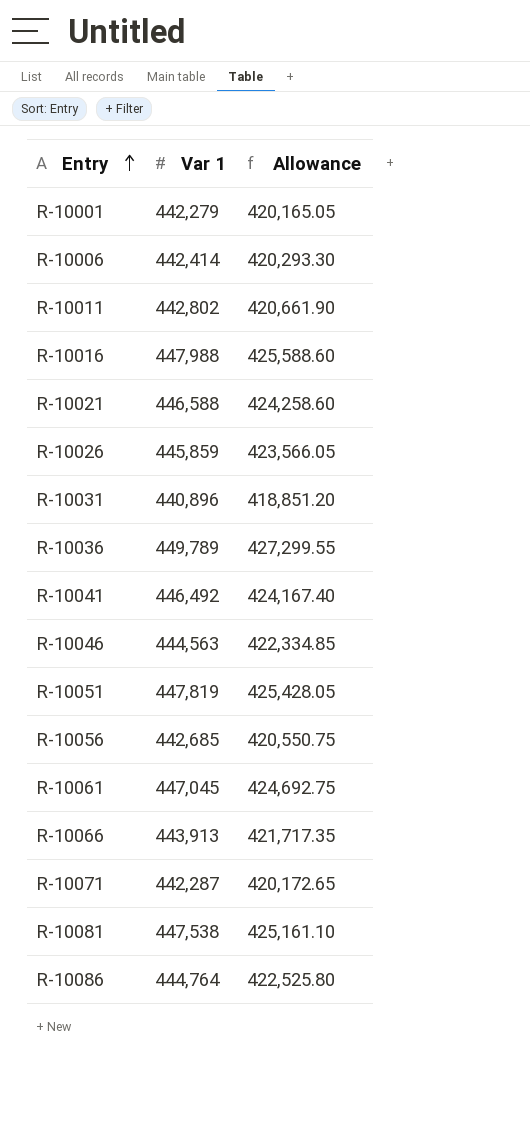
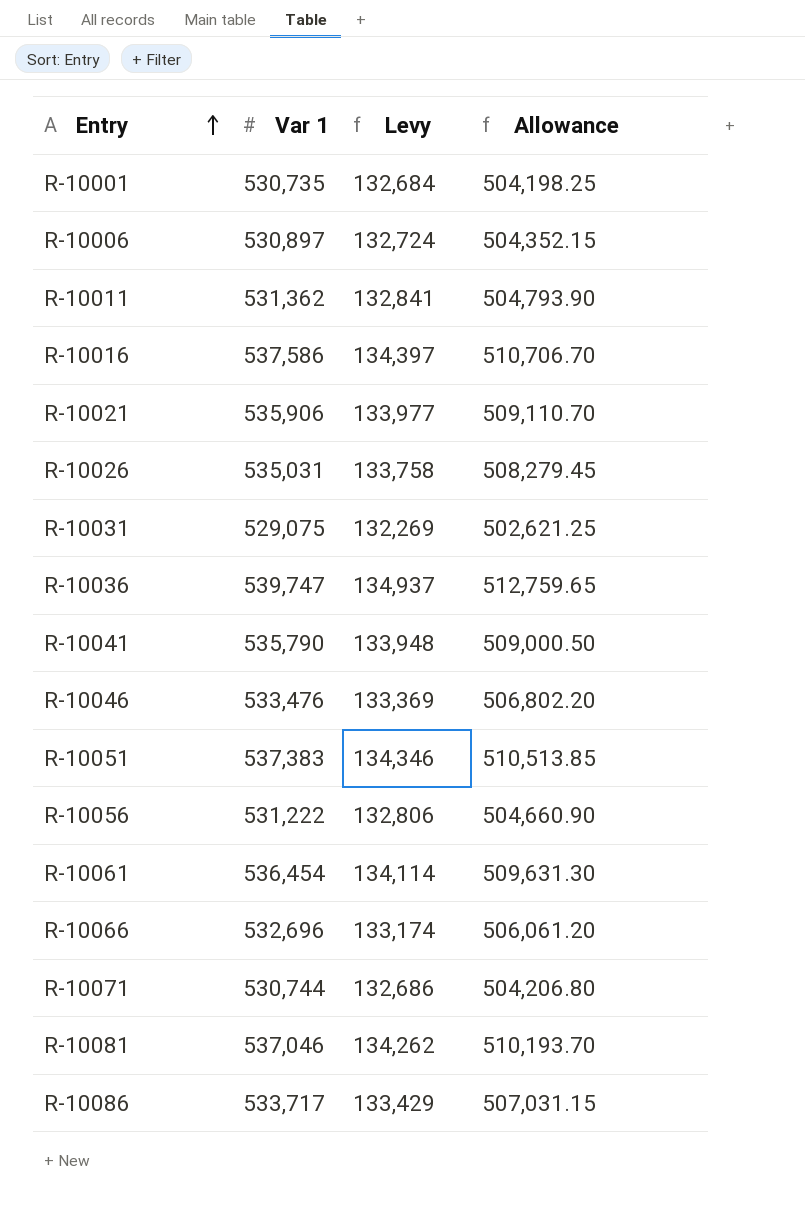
column Levy | formula: none -> [Var 1] * 0.25
R-10001 | Var 1: 442,279 -> 530,735
R-10001 | Allowance: 420,165.05 -> 504,198.25
R-10006 | Var 1: 442,414 -> 530,897
R-10006 | Allowance: 420,293.30 -> 504,352.15
R-10011 | Var 1: 442,802 -> 531,362
R-10011 | Allowance: 420,661.90 -> 504,793.90
R-10016 | Var 1: 447,988 -> 537,586
R-10016 | Allowance: 425,588.60 -> 510,706.70
R-10021 | Var 1: 446,588 -> 535,906
R-10021 | Allowance: 424,258.60 -> 509,110.70
R-10026 | Var 1: 445,859 -> 535,031
R-10026 | Allowance: 423,566.05 -> 508,279.45
R-10031 | Var 1: 440,896 -> 529,075
R-10031 | Allowance: 418,851.20 -> 502,621.25
R-10036 | Var 1: 449,789 -> 539,747
R-10036 | Allowance: 427,299.55 -> 512,759.65
R-10041 | Var 1: 446,492 -> 535,790
R-10041 | Allowance: 424,167.40 -> 509,000.50
R-10046 | Var 1: 444,563 -> 533,476
R-10046 | Allowance: 422,334.85 -> 506,802.20
R-10051 | Var 1: 447,819 -> 537,383
R-10051 | Allowance: 425,428.05 -> 510,513.85
R-10056 | Var 1: 442,685 -> 531,222
R-10056 | Allowance: 420,550.75 -> 504,660.90
R-10061 | Var 1: 447,045 -> 536,454
R-10061 | Allowance: 424,692.75 -> 509,631.30
R-10066 | Var 1: 443,913 -> 532,696
R-10066 | Allowance: 421,717.35 -> 506,061.20
R-10071 | Var 1: 442,287 -> 530,744
R-10071 | Allowance: 420,172.65 -> 504,206.80
R-10081 | Var 1: 447,538 -> 537,046
R-10081 | Allowance: 425,161.10 -> 510,193.70
R-10086 | Var 1: 444,764 -> 533,717
R-10086 | Allowance: 422,525.80 -> 507,031.15

